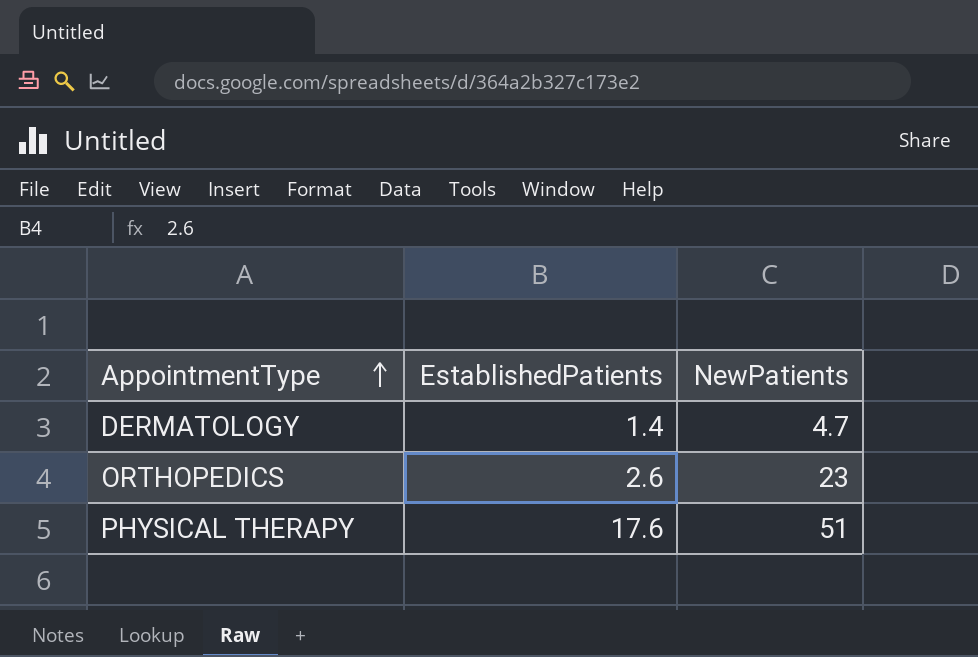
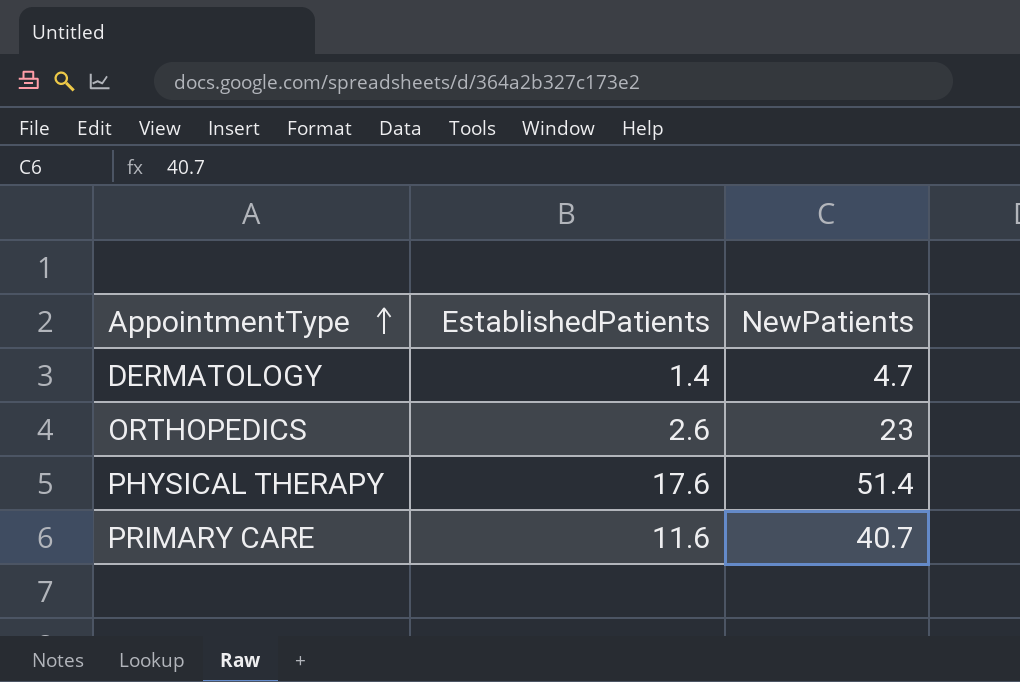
PHYSICAL THERAPY | NewPatients: 51 -> 51.4
row PRIMARY CARE: none -> 11.6 | 40.7

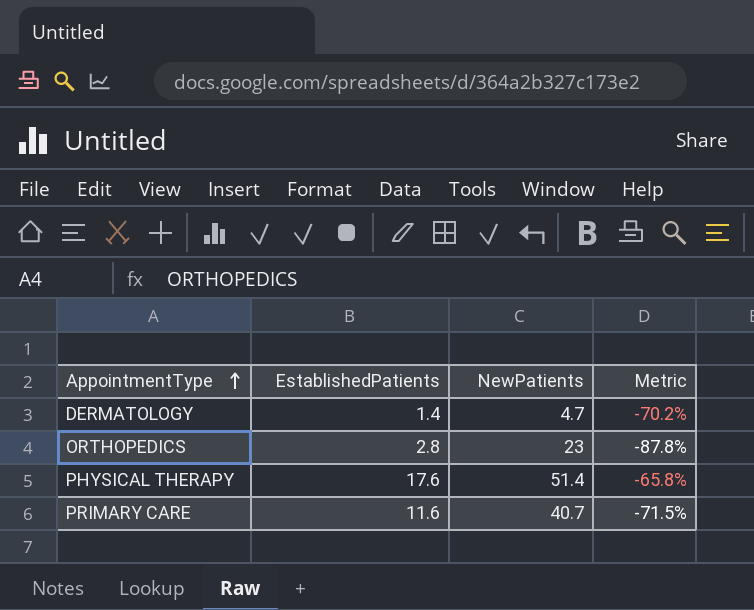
column Metric | formula: none -> ([EstablishedPatients] - [NewPatients]) / [NewPatients]
ORTHOPEDICS | EstablishedPatients: 2.6 -> 2.8

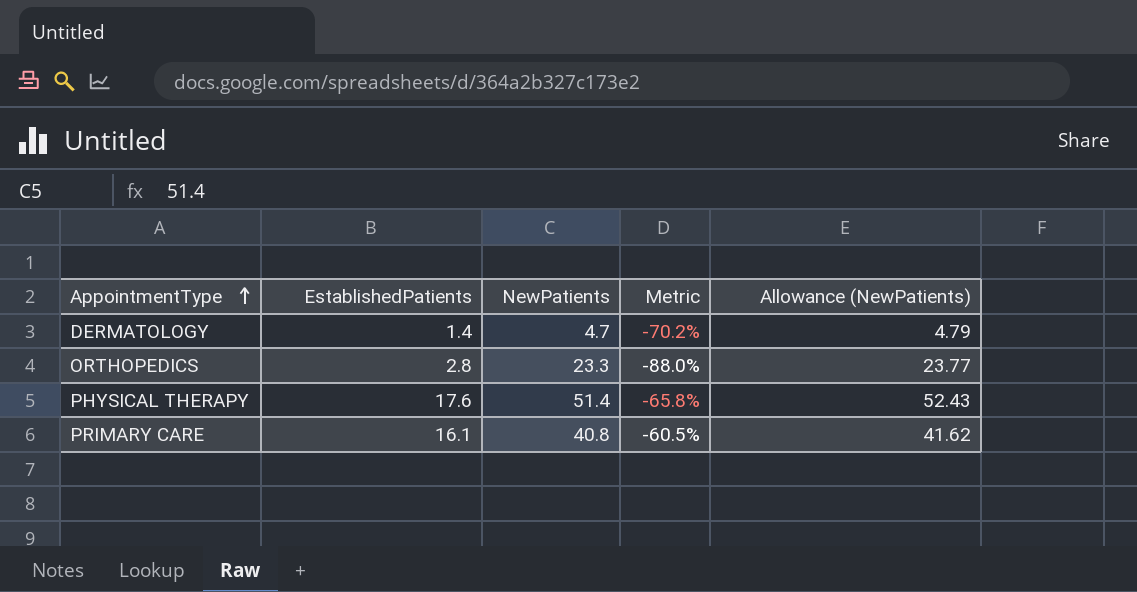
column Allowance (NewPatients) | formula: none -> [NewPatients] * 1.02
ORTHOPEDICS | NewPatients: 23 -> 23.3
ORTHOPEDICS | Metric: -87.8% -> -88.0%
PRIMARY CARE | EstablishedPatients: 11.6 -> 16.1
PRIMARY CARE | NewPatients: 40.7 -> 40.8
PRIMARY CARE | Metric: -71.5% -> -60.5%

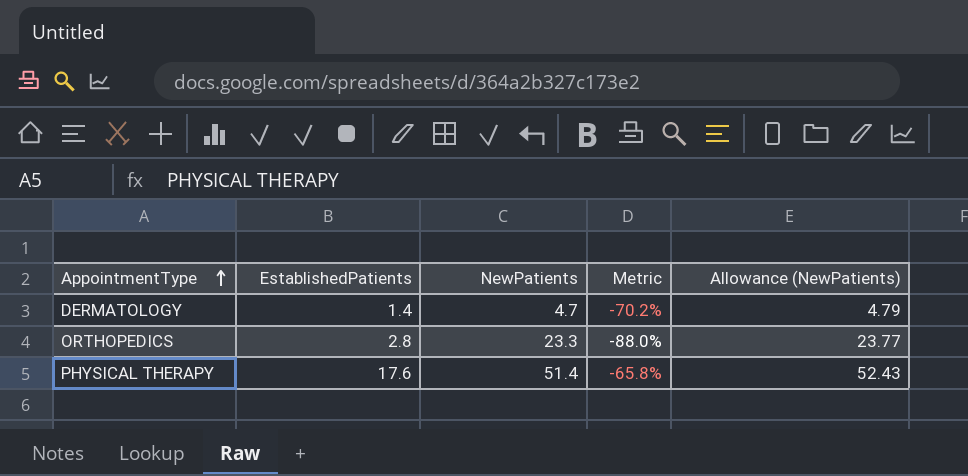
row PRIMARY CARE: 16.1 | 40.8 | -60.5% | 41.62 -> none

